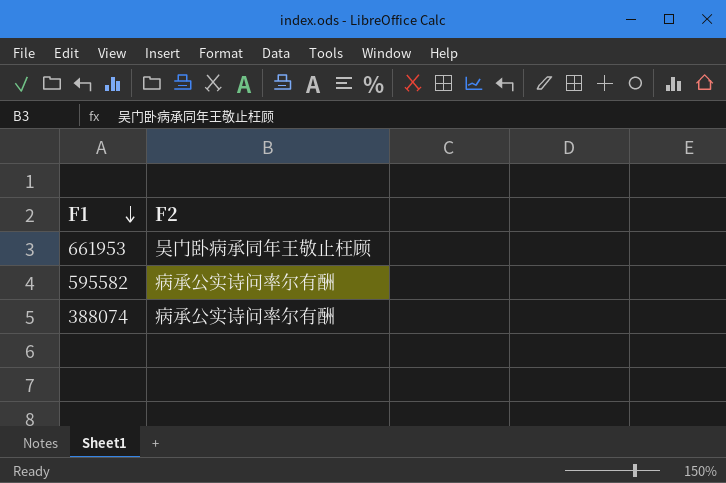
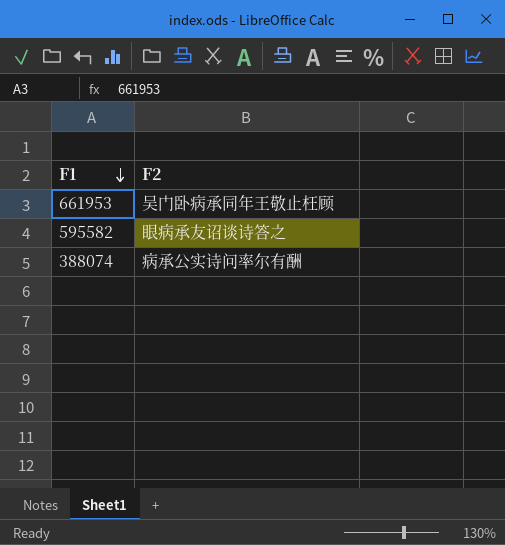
595582 | F2: 病承公实诗问率尔有酬 -> 眼病承友诏谈诗答之

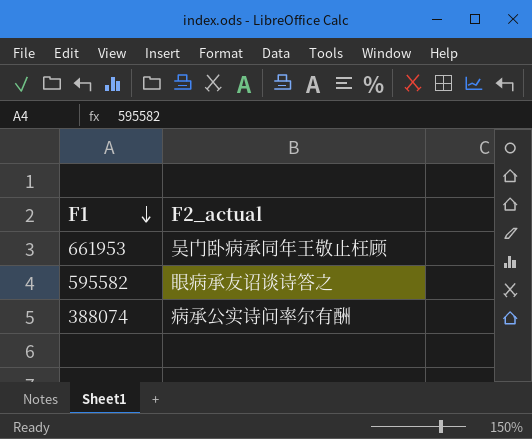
column name: F2 -> F2_actual

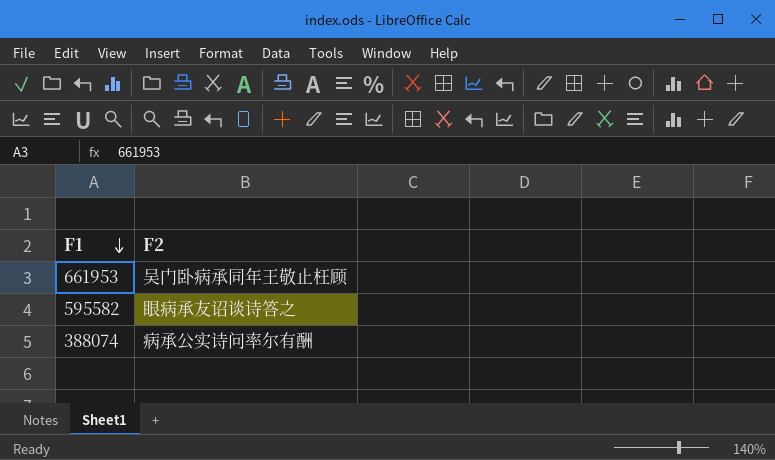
column name: F2_actual -> F2

